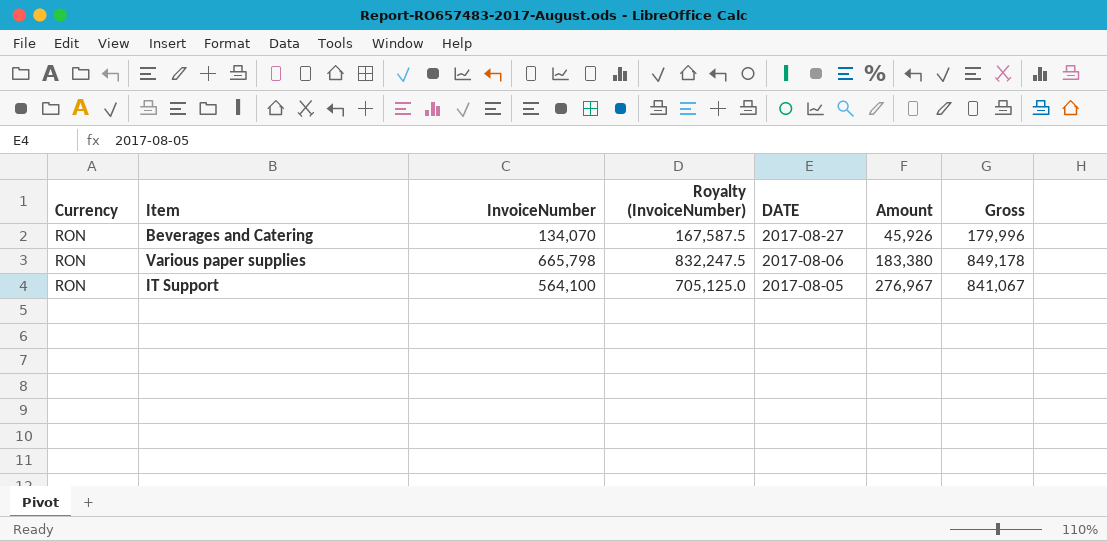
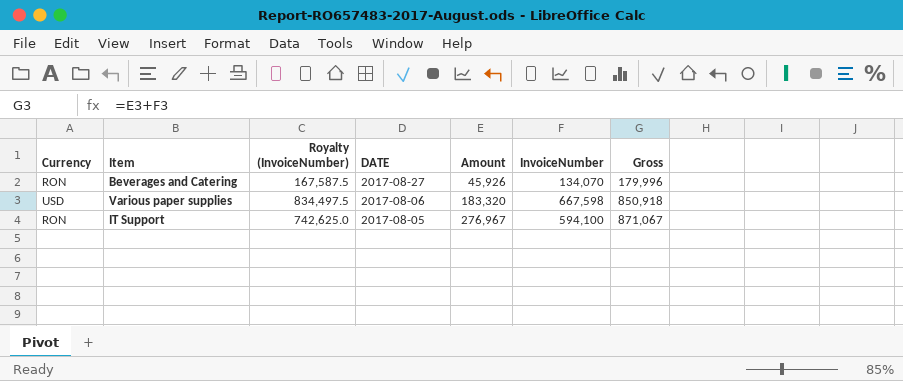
column InvoiceNumber | position: 3 -> 6
Various paper supplies | Currency: RON -> USD
Various paper supplies | Royalty (InvoiceNumber): 832,247.5 -> 834,497.5
Various paper supplies | Amount: 183,380 -> 183,320
Various paper supplies | InvoiceNumber: 665,798 -> 667,598
Various paper supplies | Gross: 849,178 -> 850,918
IT Support | Royalty (InvoiceNumber): 705,125.0 -> 742,625.0
IT Support | InvoiceNumber: 564,100 -> 594,100
IT Support | Gross: 841,067 -> 871,067

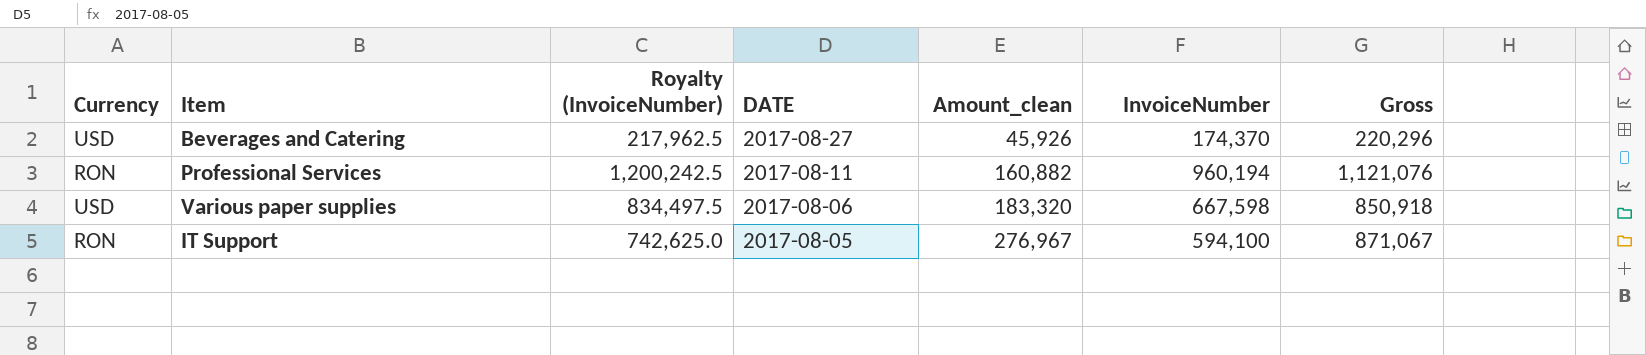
column name: Amount -> Amount_clean
Beverages and Catering | Currency: RON -> USD
Beverages and Catering | Royalty (InvoiceNumber): 167,587.5 -> 217,962.5
Beverages and Catering | InvoiceNumber: 134,070 -> 174,370
Beverages and Catering | Gross: 179,996 -> 220,296
row Professional Services: none -> RON | 1,200,242.5 | 2017-08-11 | 160,882 | 960,194 | 1,121,076

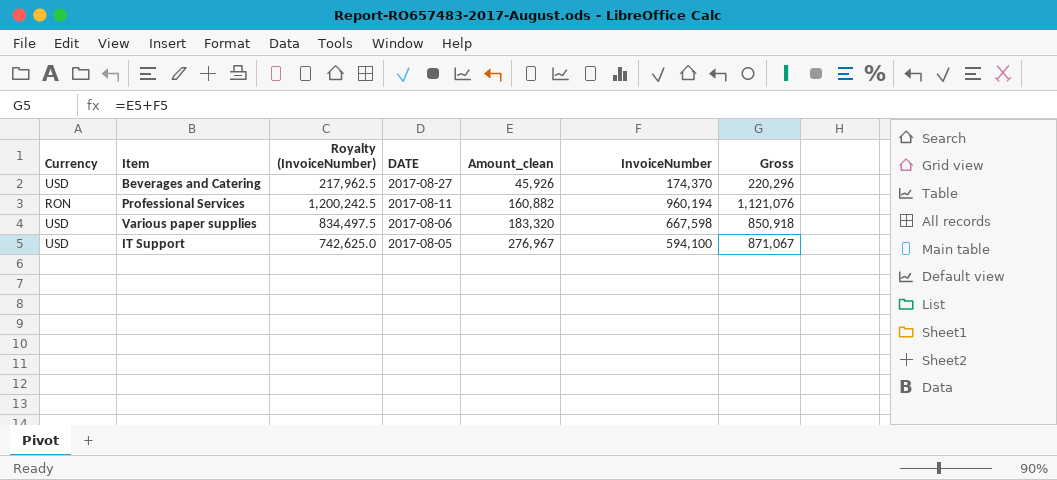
IT Support | Currency: RON -> USD

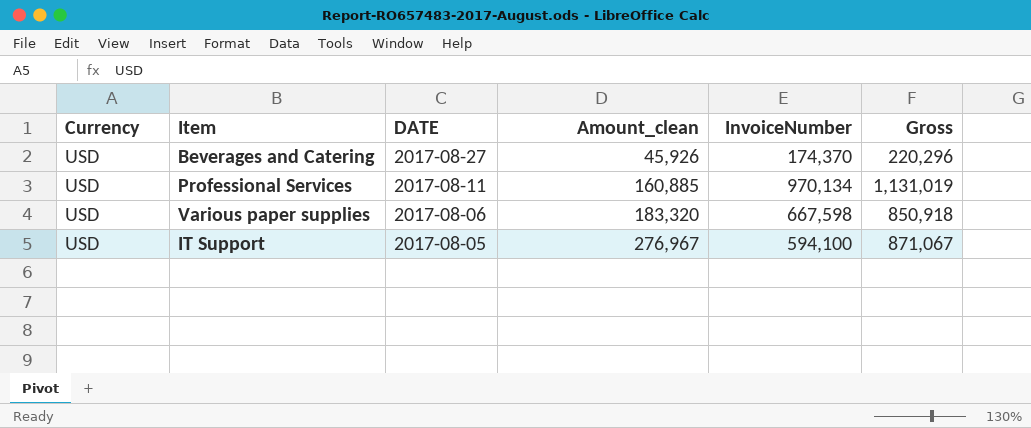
column Royalty (InvoiceNumber) | formula: [InvoiceNumber] * 1.25 -> none
Professional Services | Currency: RON -> USD
Professional Services | Amount_clean: 160,882 -> 160,885
Professional Services | InvoiceNumber: 960,194 -> 970,134
Professional Services | Gross: 1,121,076 -> 1,131,019

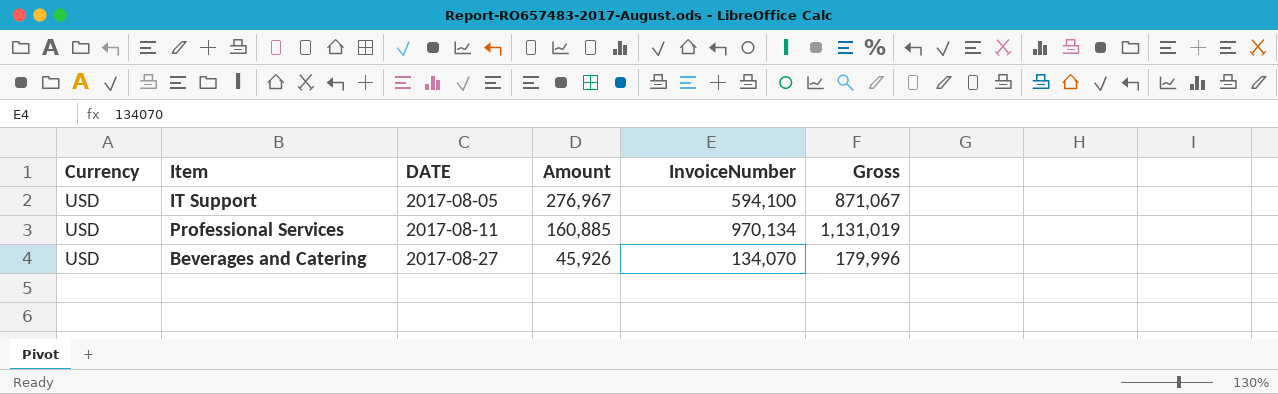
row order: DATE descending -> DATE ascending
column name: Amount_clean -> Amount
row Various paper supplies: USD | 2017-08-06 | 183,320 | 667,598 | 850,918 -> none
Beverages and Catering | InvoiceNumber: 174,370 -> 134,070
Beverages and Catering | Gross: 220,296 -> 179,996

